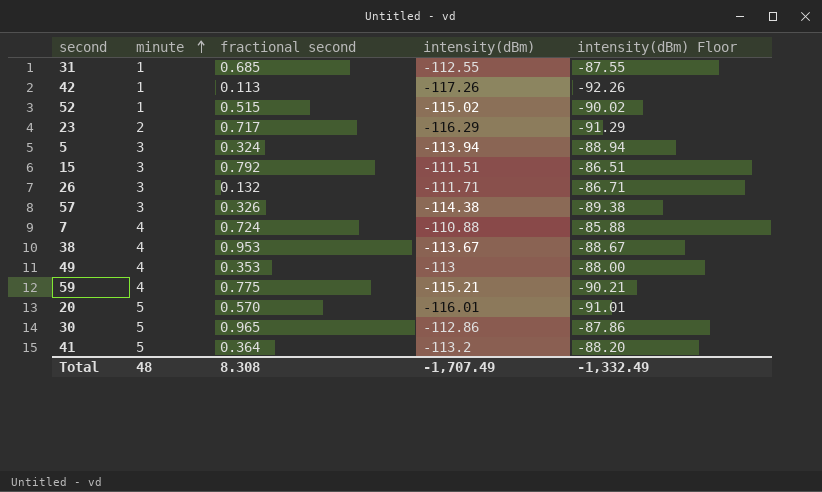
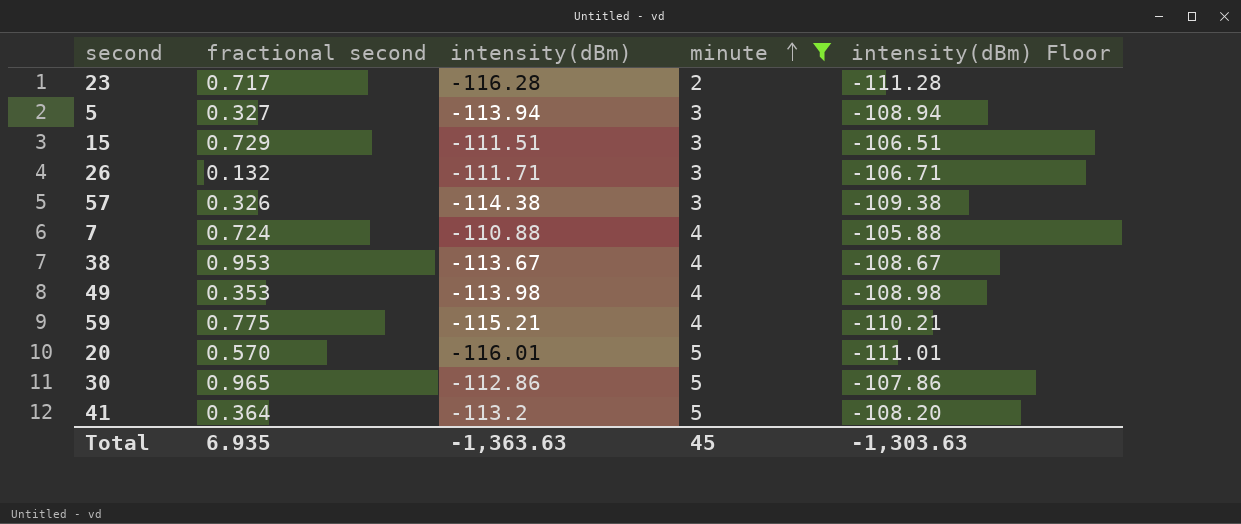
filter: none -> minute != 1
column minute | position: 2 -> 4
column intensity(dBm) Floor | formula: [intensity(dBm)] + 25 -> [intensity(dBm)] + 5
23 | intensity(dBm): -116.29 -> -116.28
5 | fractional second: 0.324 -> 0.327
15 | fractional second: 0.792 -> 0.729
49 | intensity(dBm): -113 -> -113.98
Total | fractional second: 8.308 -> 6.935
Total | intensity(dBm): -1,707.49 -> -1,363.63
Total | minute: 48 -> 45
Total | intensity(dBm) Floor: -1,332.49 -> -1,303.63

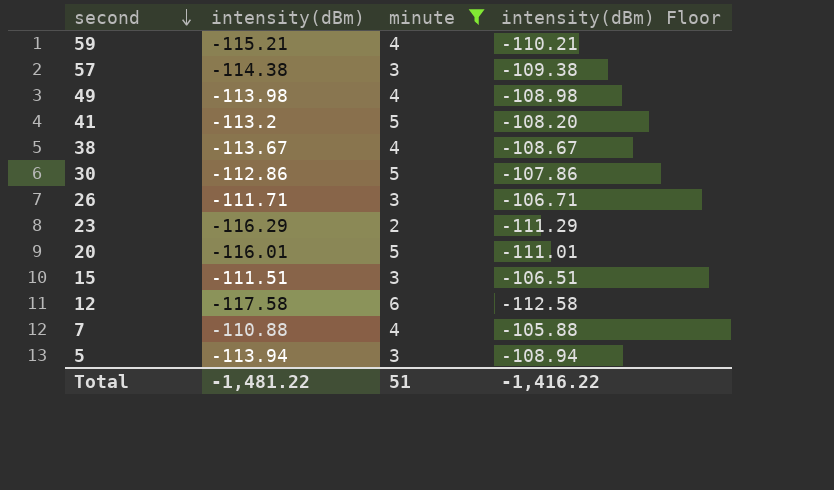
row order: minute ascending -> second descending
column fractional second | position: 2 -> none
23 | intensity(dBm): -116.28 -> -116.29
23 | intensity(dBm) Floor: -111.28 -> -111.29
row 12: none -> -117.58 | 6 | -112.58
Total | intensity(dBm): -1,363.63 -> -1,481.22
Total | minute: 45 -> 51
Total | intensity(dBm) Floor: -1,303.63 -> -1,416.22

